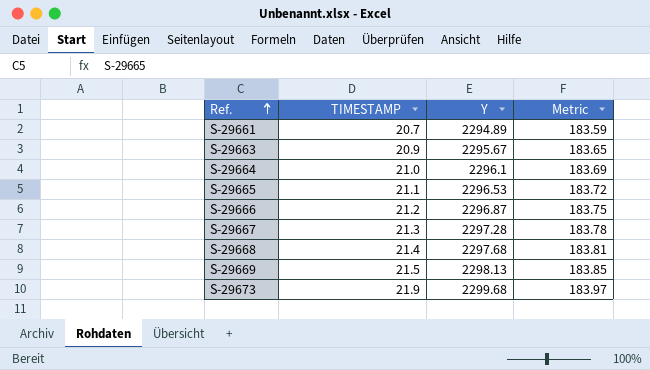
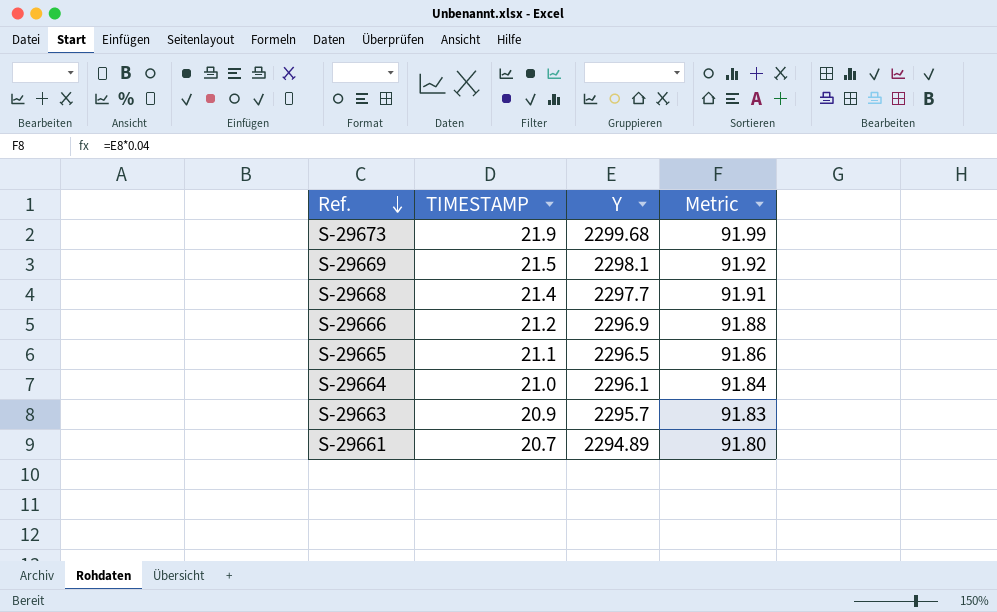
row order: Ref. ascending -> Ref. descending
column Metric | formula: [Y] * 0.08 -> [Y] * 0.04
row S-29667: 21.3 | 2297.28 | 183.78 -> none
S-29669 | Y: 2298.13 -> 2298.1
S-29668 | Y: 2297.68 -> 2297.7
S-29666 | Y: 2296.87 -> 2296.9
S-29665 | Y: 2296.53 -> 2296.5
S-29663 | Y: 2295.67 -> 2295.7

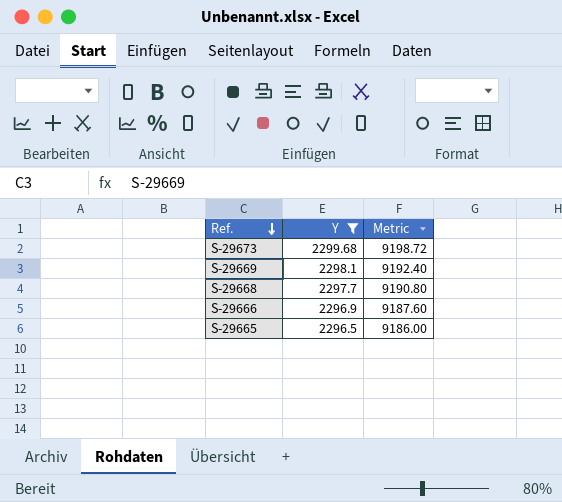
filter: none -> Y >= 2296.5
column TIMESTAMP | position: 2 -> none
column Metric | formula: [Y] * 0.04 -> [Y] * 4

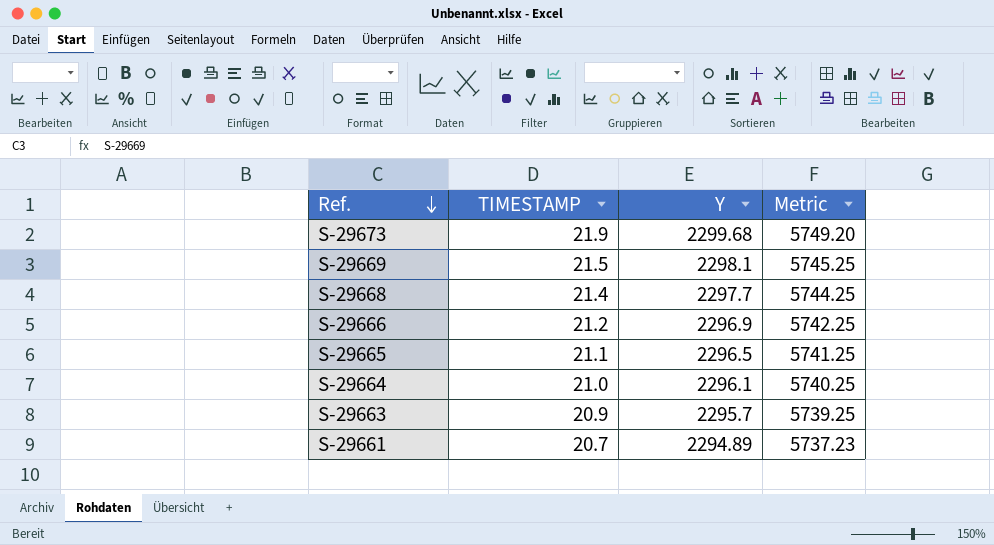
filter: Y >= 2296.5 -> none
column TIMESTAMP | position: none -> 2
column Metric | formula: [Y] * 4 -> [Y] * 2.5

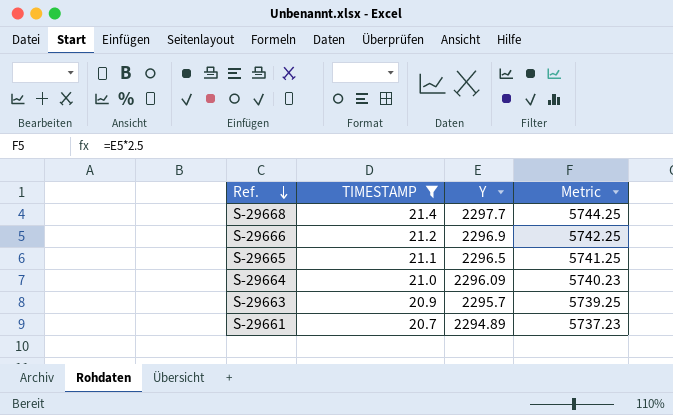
filter: none -> TIMESTAMP <= 21.4
S-29664 | Y: 2296.1 -> 2296.09
S-29664 | Metric: 5740.25 -> 5740.23

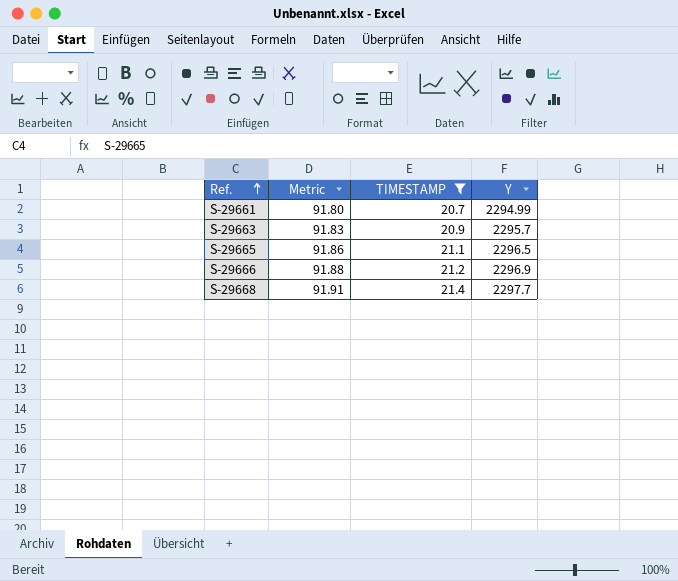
row order: Ref. descending -> Ref. ascending
column Metric | formula: [Y] * 2.5 -> [Y] * 0.04
column Metric | position: 4 -> 2
row S-29664: 21.0 | 2296.09 | 5740.23 -> none
S-29661 | Y: 2294.89 -> 2294.99

